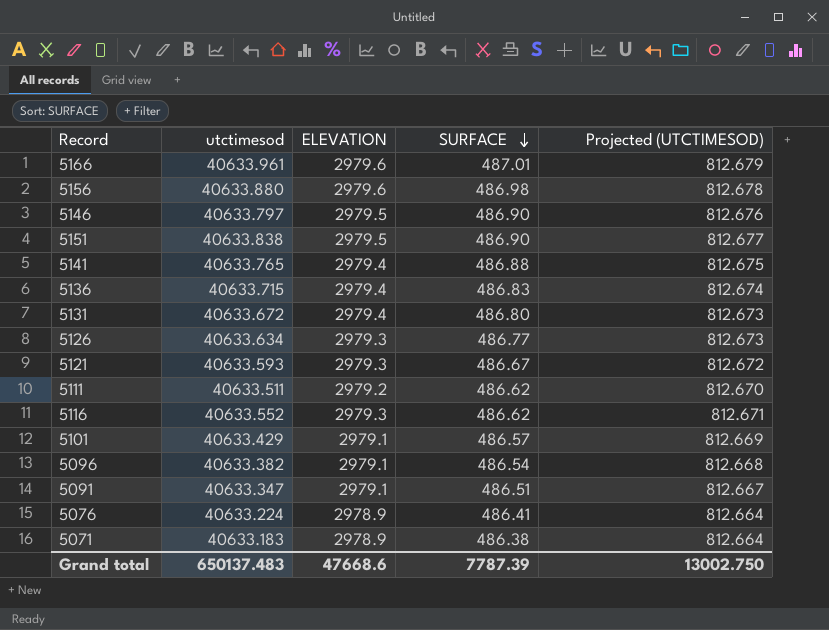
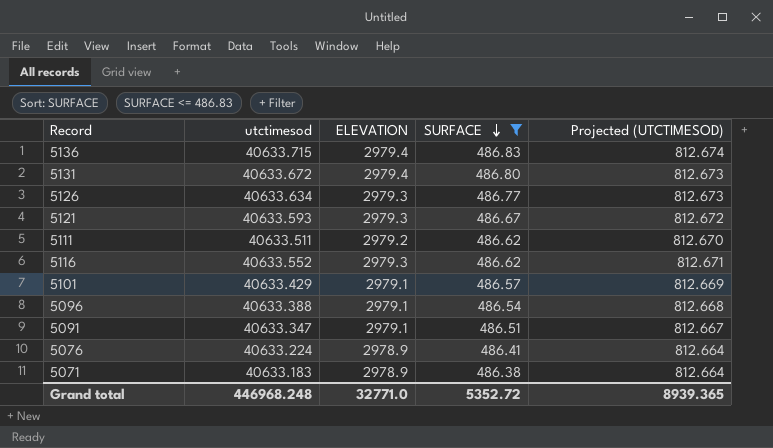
filter: none -> SURFACE <= 486.83
5096 | utctimesod: 40633.382 -> 40633.388
Grand total | utctimesod: 650137.483 -> 446968.248
Grand total | ELEVATION: 47668.6 -> 32771.0
Grand total | SURFACE: 7787.39 -> 5352.72
Grand total | Projected (UTCTIMESOD): 13002.750 -> 8939.365

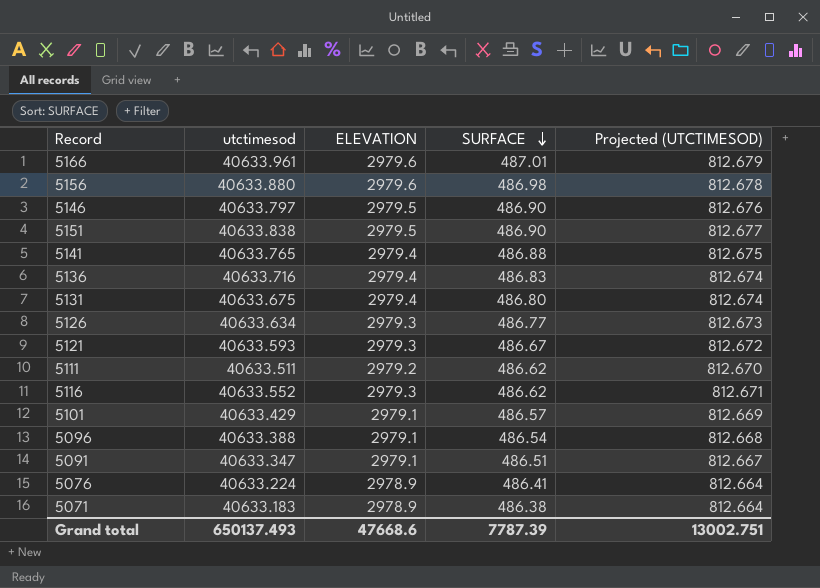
filter: SURFACE <= 486.83 -> none
5136 | utctimesod: 40633.715 -> 40633.716
5131 | utctimesod: 40633.672 -> 40633.675
5131 | Projected (UTCTIMESOD): 812.673 -> 812.674
Grand total | utctimesod: 446968.248 -> 650137.493
Grand total | ELEVATION: 32771.0 -> 47668.6
Grand total | SURFACE: 5352.72 -> 7787.39
Grand total | Projected (UTCTIMESOD): 8939.365 -> 13002.751

